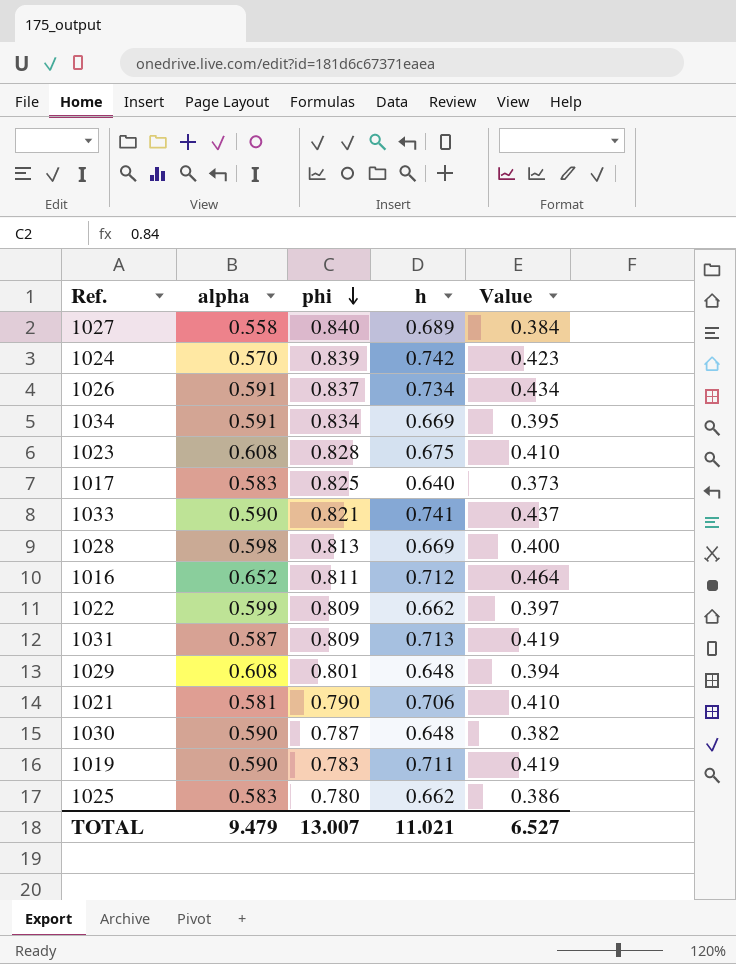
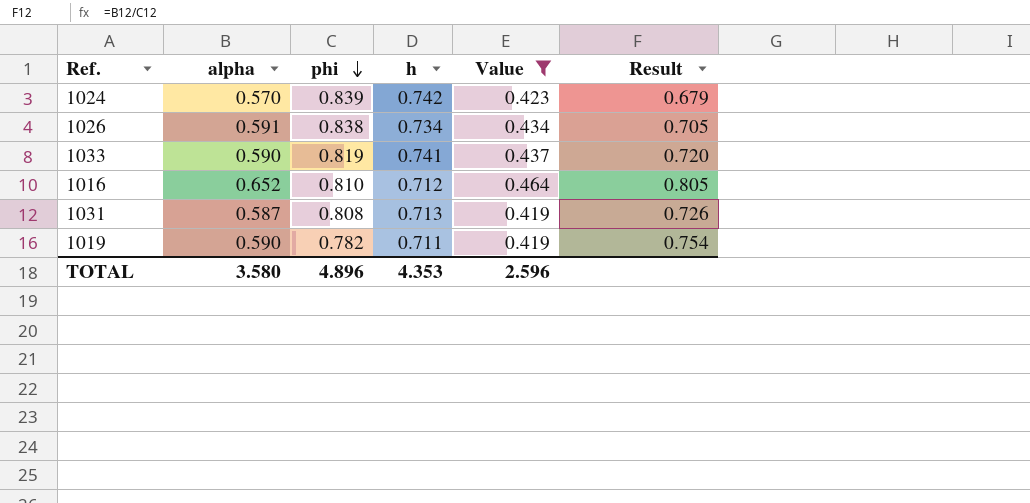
filter: none -> Value >= 0.419
column Result | formula: none -> [alpha] / [phi]
1026 | phi: 0.837 -> 0.838
1033 | phi: 0.821 -> 0.819
1016 | phi: 0.811 -> 0.810
1031 | phi: 0.809 -> 0.808
1019 | phi: 0.783 -> 0.782
TOTAL | alpha: 9.479 -> 3.580
TOTAL | phi: 13.007 -> 4.896
TOTAL | h: 11.021 -> 4.353
TOTAL | Value: 6.527 -> 2.596

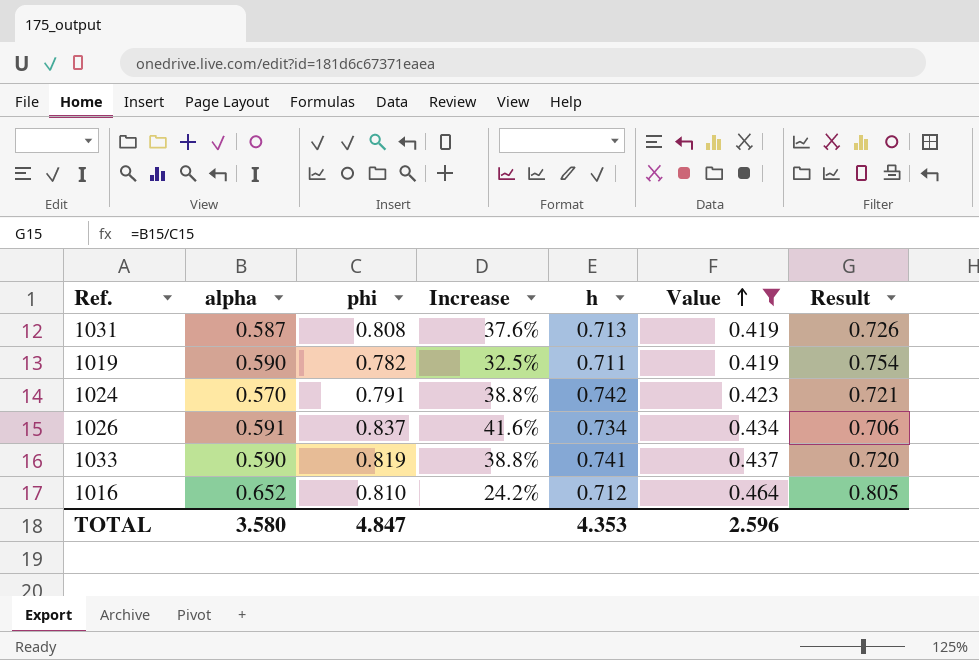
row order: phi descending -> Value ascending
column Increase | formula: none -> ([phi] - [alpha]) / [alpha]
1024 | phi: 0.839 -> 0.791
1024 | Result: 0.679 -> 0.721
1026 | phi: 0.838 -> 0.837
1026 | Result: 0.705 -> 0.706
TOTAL | phi: 4.896 -> 4.847

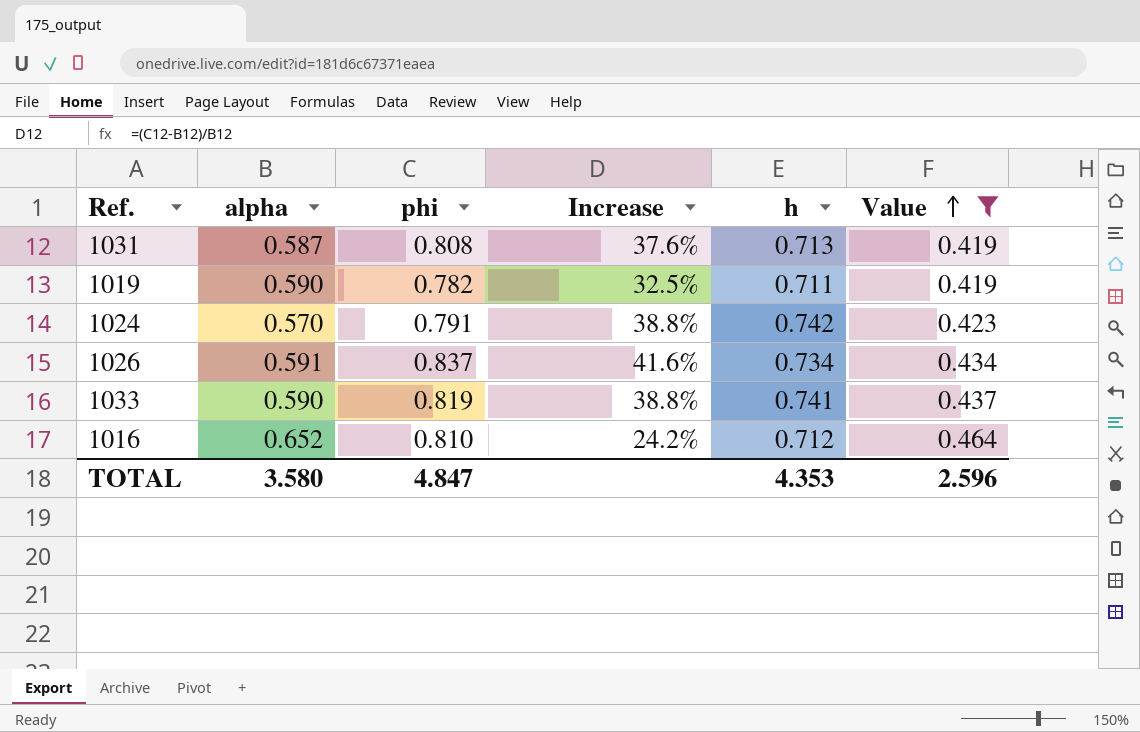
column Result | formula: [alpha] / [phi] -> none

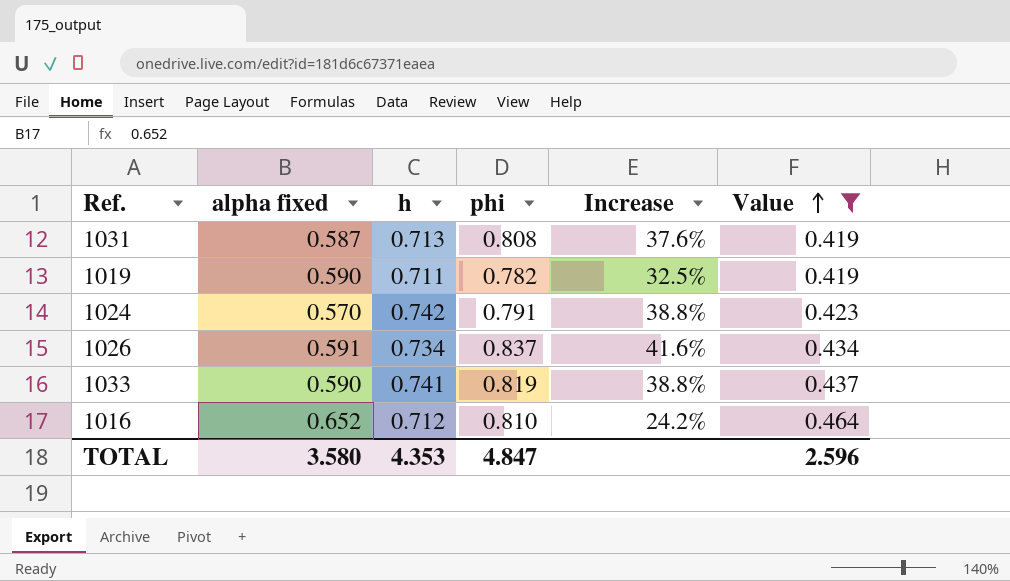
column name: alpha -> alpha fixed
column h | position: 5 -> 3

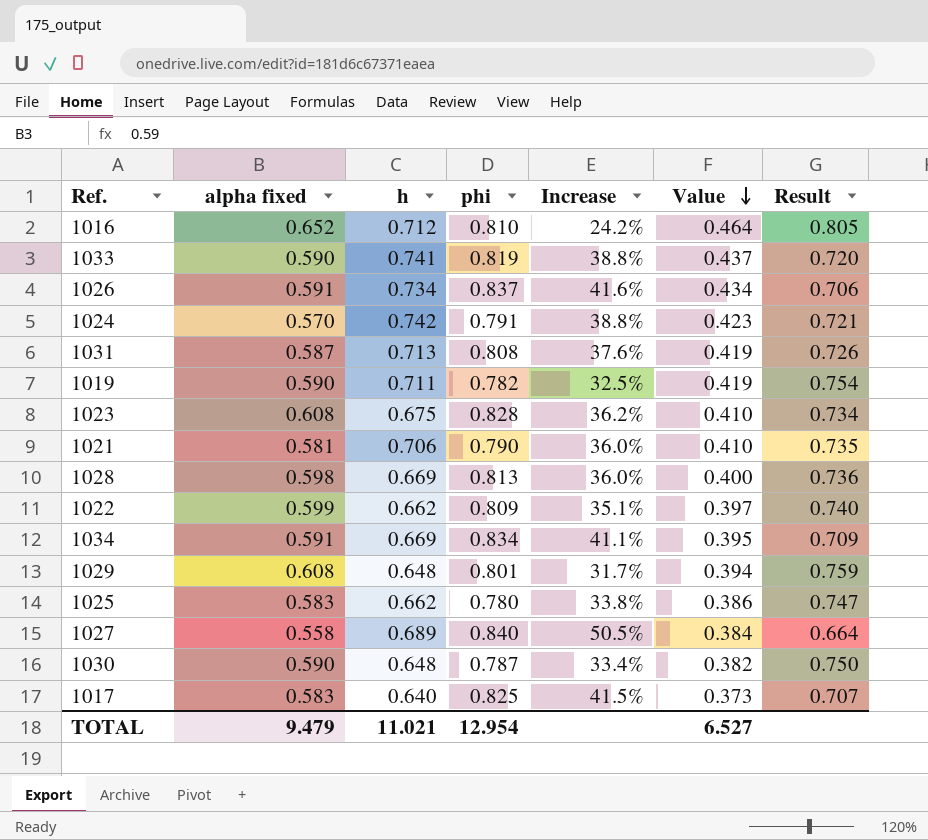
filter: Value >= 0.419 -> none
row order: Value ascending -> Value descending
column Result | formula: none -> [alpha fixed] / [phi]
TOTAL | alpha fixed: 3.580 -> 9.479
TOTAL | h: 4.353 -> 11.021
TOTAL | phi: 4.847 -> 12.954
TOTAL | Value: 2.596 -> 6.527

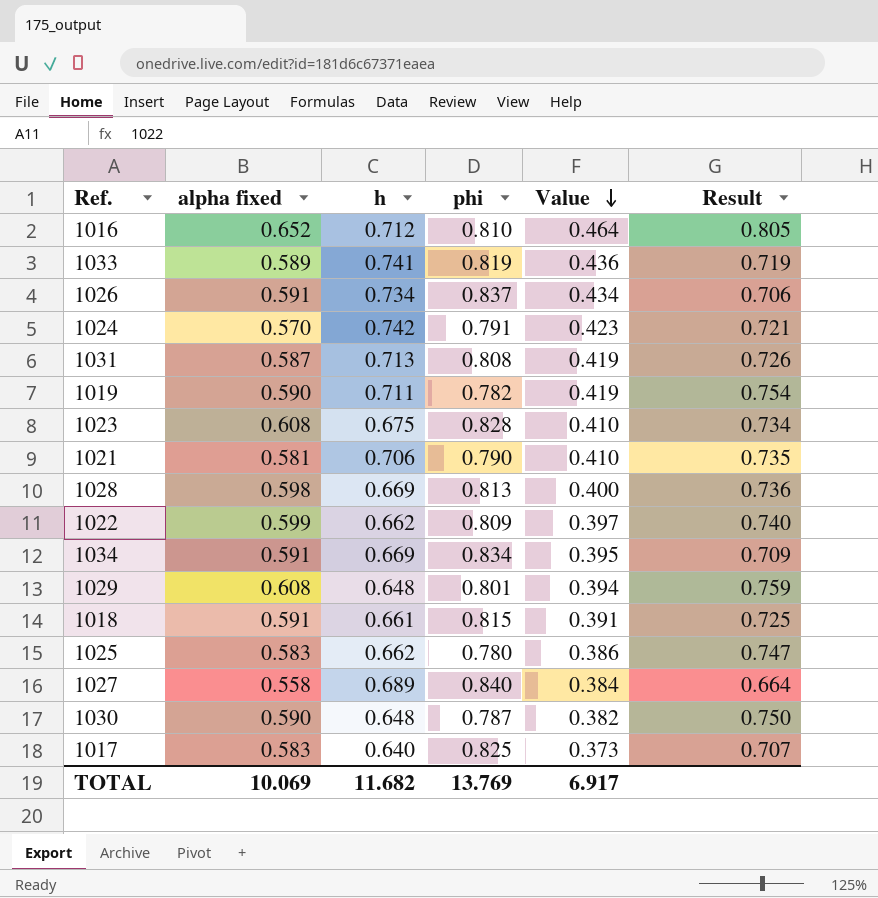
column Increase | formula: ([phi] - [alpha fixed]) / [alpha fixed] -> none
1033 | alpha fixed: 0.590 -> 0.589
1033 | Value: 0.437 -> 0.436
1033 | Result: 0.720 -> 0.719
row 1018: none -> 0.591 | 0.661 | 0.815 | 0.391 | 0.725
TOTAL | alpha fixed: 9.479 -> 10.069
TOTAL | h: 11.021 -> 11.682
TOTAL | phi: 12.954 -> 13.769
TOTAL | Value: 6.527 -> 6.917

